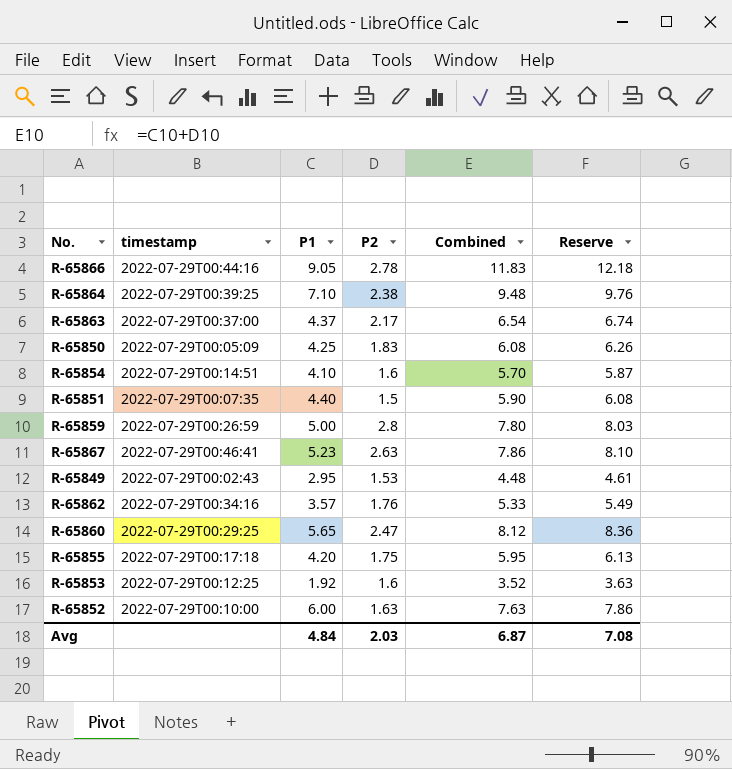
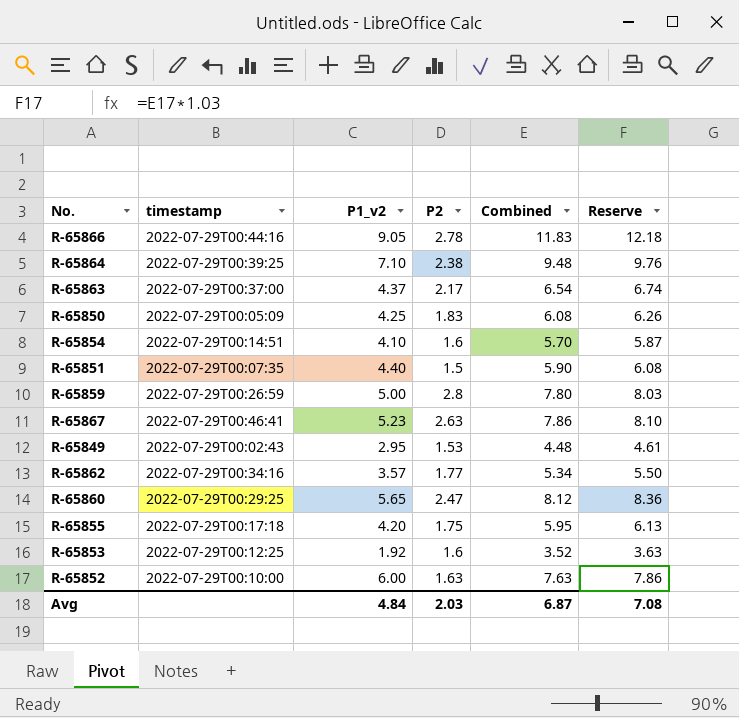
column name: P1 -> P1_v2
R-65862 | P2: 1.76 -> 1.77
R-65862 | Combined: 5.33 -> 5.34
R-65862 | Reserve: 5.49 -> 5.50

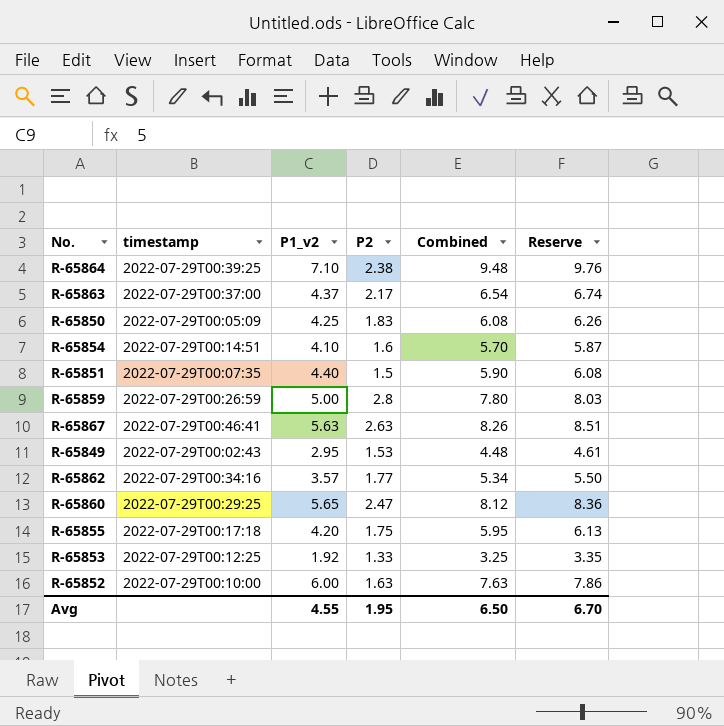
row R-65866: 2022-07-29T00:44:16 | 9.05 | 2.78 | 11.83 | 12.18 -> none
R-65867 | P1_v2: 5.23 -> 5.63
R-65867 | Combined: 7.86 -> 8.26
R-65867 | Reserve: 8.10 -> 8.51
R-65853 | P2: 1.6 -> 1.33
R-65853 | Combined: 3.52 -> 3.25
R-65853 | Reserve: 3.63 -> 3.35
Avg | P1_v2: 4.84 -> 4.55
Avg | P2: 2.03 -> 1.95
Avg | Combined: 6.87 -> 6.50
Avg | Reserve: 7.08 -> 6.70

